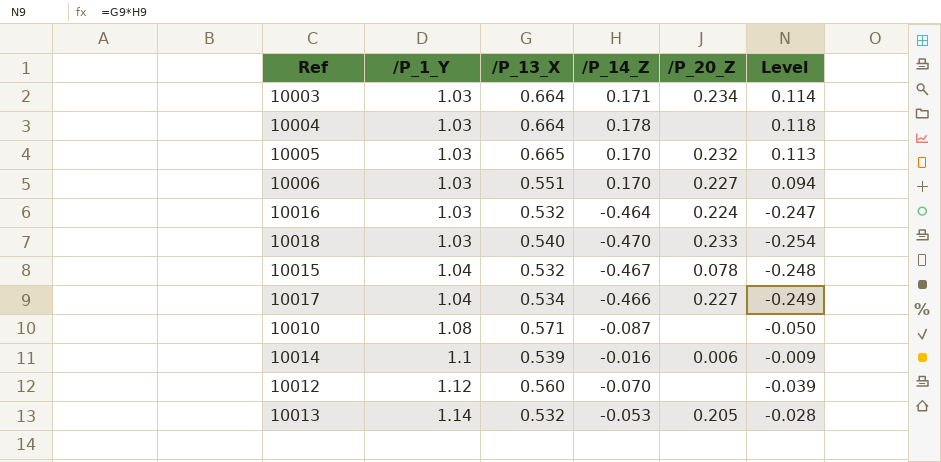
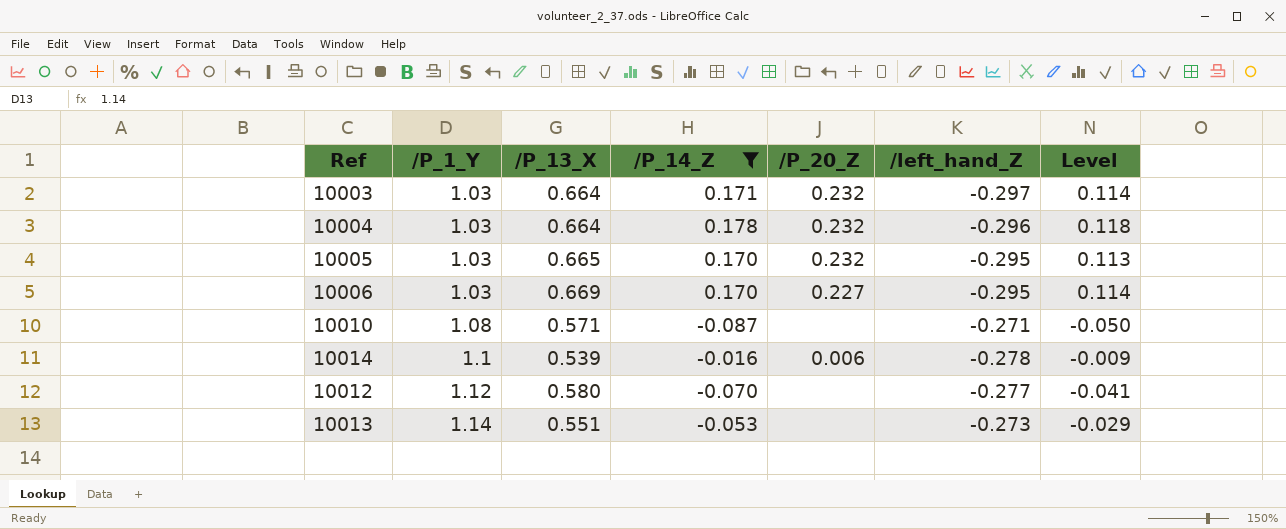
filter: none -> /P_14_Z >= -0.087
column /left_hand_Z | position: none -> 6
10003 | /P_20_Z: 0.234 -> 0.232
10004 | /P_20_Z: none -> 0.232
10006 | /P_13_X: 0.551 -> 0.669
10006 | Level: 0.094 -> 0.114
10012 | /P_13_X: 0.560 -> 0.580
10012 | Level: -0.039 -> -0.041
10013 | /P_13_X: 0.532 -> 0.551
10013 | /P_20_Z: 0.205 -> none
10013 | Level: -0.028 -> -0.029

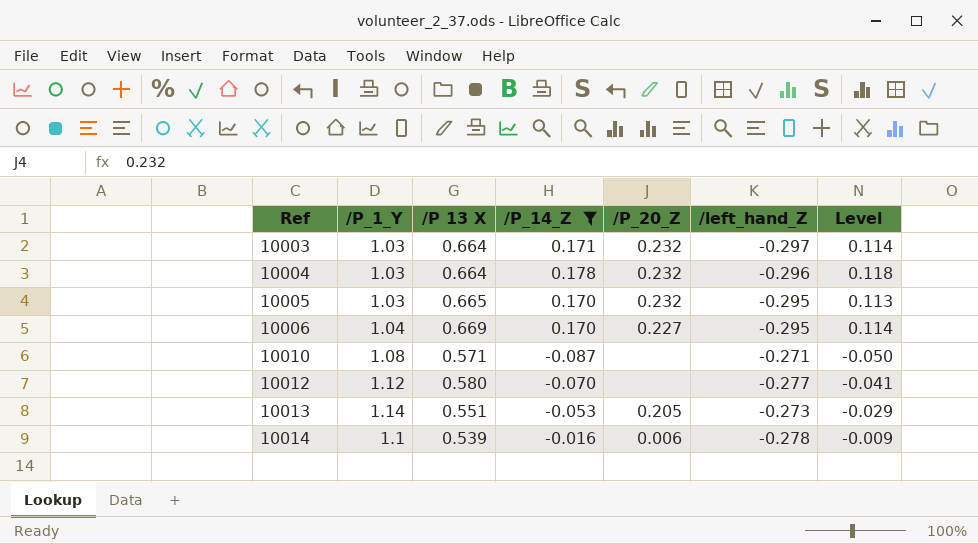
row order: /P_1_Y ascending -> Ref ascending
column name: /P_13_X -> /P 13 X
10006 | /P_1_Y: 1.03 -> 1.04
10013 | /P_20_Z: none -> 0.205

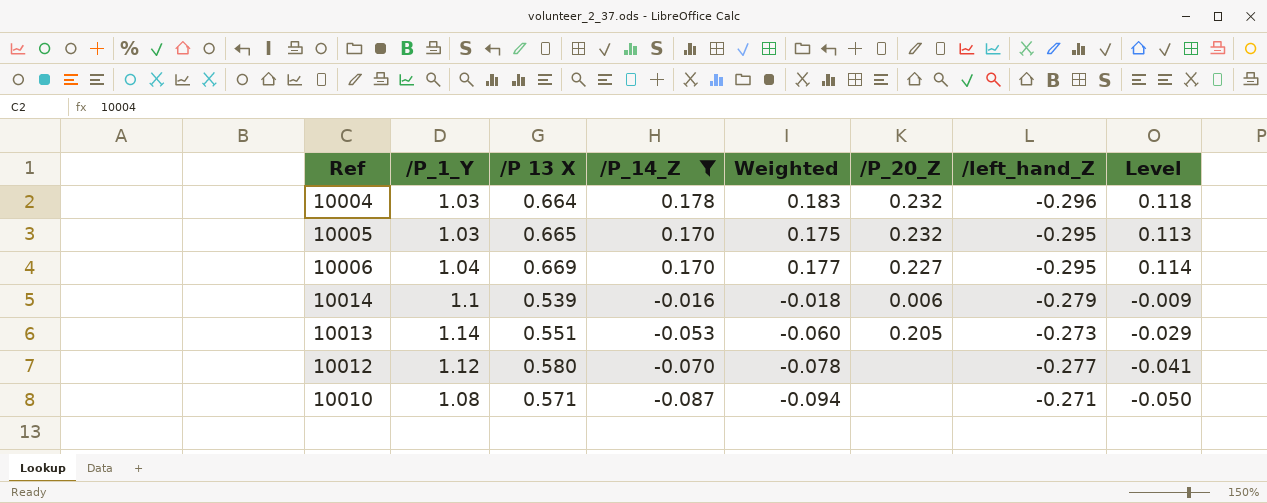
row order: Ref ascending -> /P_14_Z descending
column Weighted | formula: none -> [/P_1_Y] * [/P_14_Z]
row 10003: 1.03 | 0.664 | 0.171 | 0.232 | -0.297 | 0.114 -> none
10014 | /left_hand_Z: -0.278 -> -0.279

